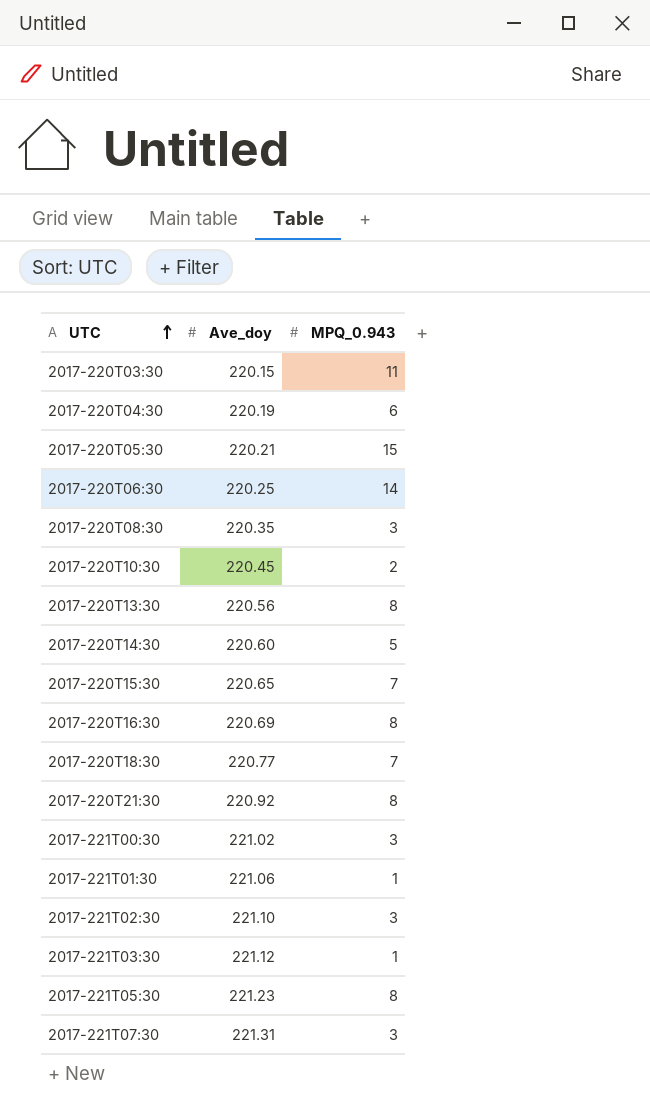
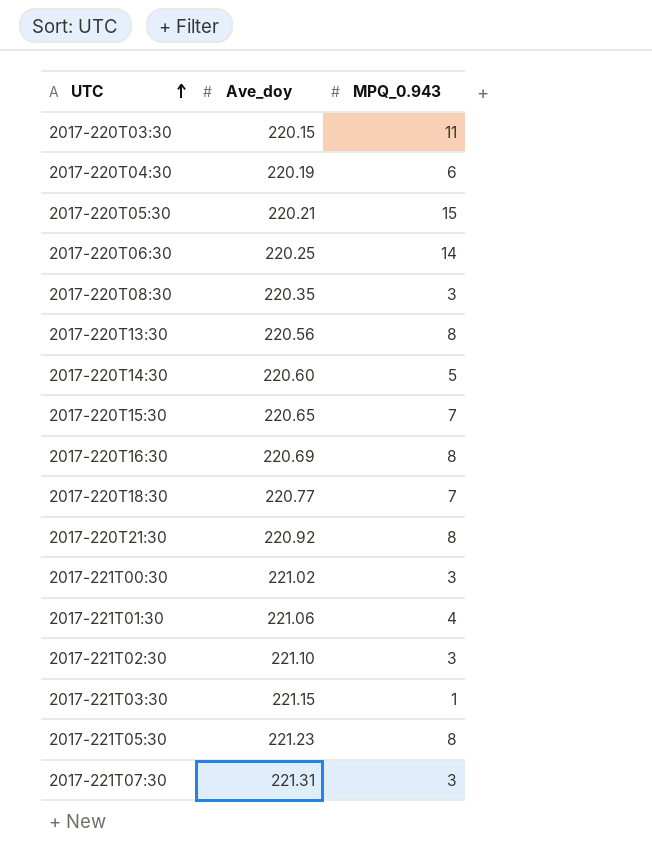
row 2017-220T10:30: 220.45 | 2 -> none
2017-221T01:30 | MPQ_0.943: 1 -> 4
2017-221T03:30 | Ave_doy: 221.12 -> 221.15

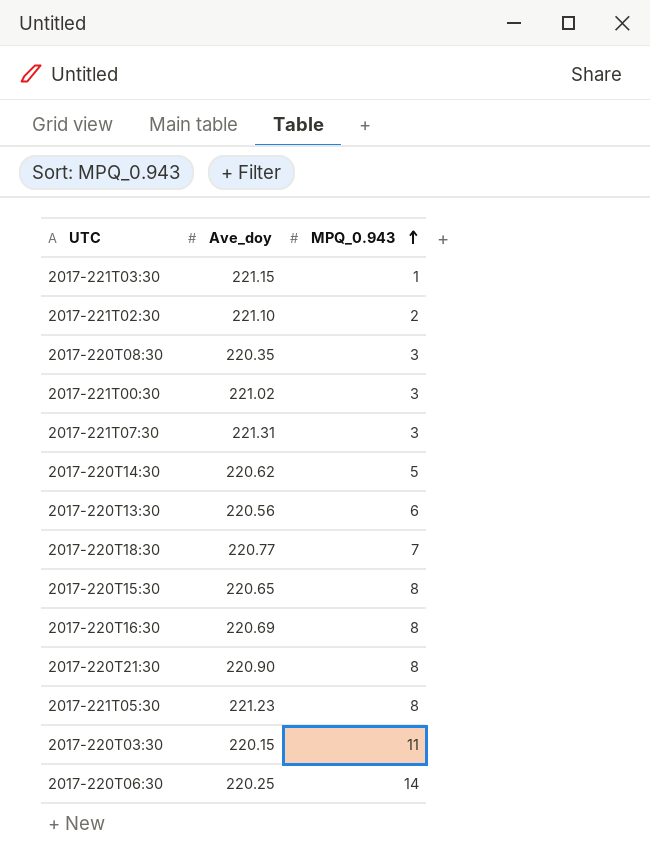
row order: UTC ascending -> MPQ_0.943 ascending
row 2017-220T04:30: 220.19 | 6 -> none
row 2017-220T05:30: 220.21 | 15 -> none
row 2017-221T01:30: 221.06 | 4 -> none
2017-221T02:30 | MPQ_0.943: 3 -> 2
2017-220T14:30 | Ave_doy: 220.60 -> 220.62
2017-220T13:30 | MPQ_0.943: 8 -> 6
2017-220T15:30 | MPQ_0.943: 7 -> 8
2017-220T21:30 | Ave_doy: 220.92 -> 220.90

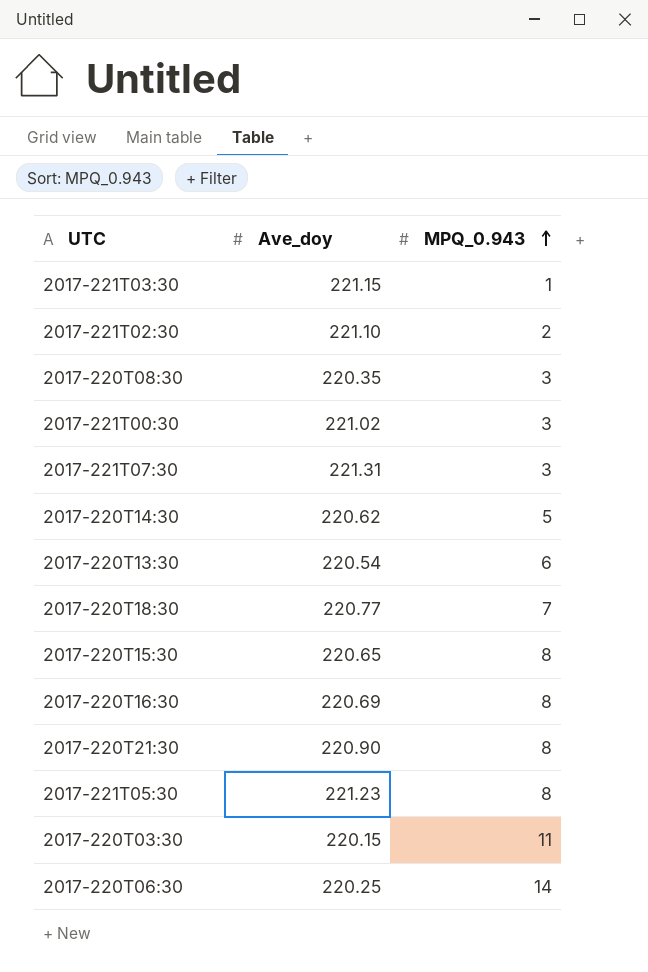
2017-220T13:30 | Ave_doy: 220.56 -> 220.54

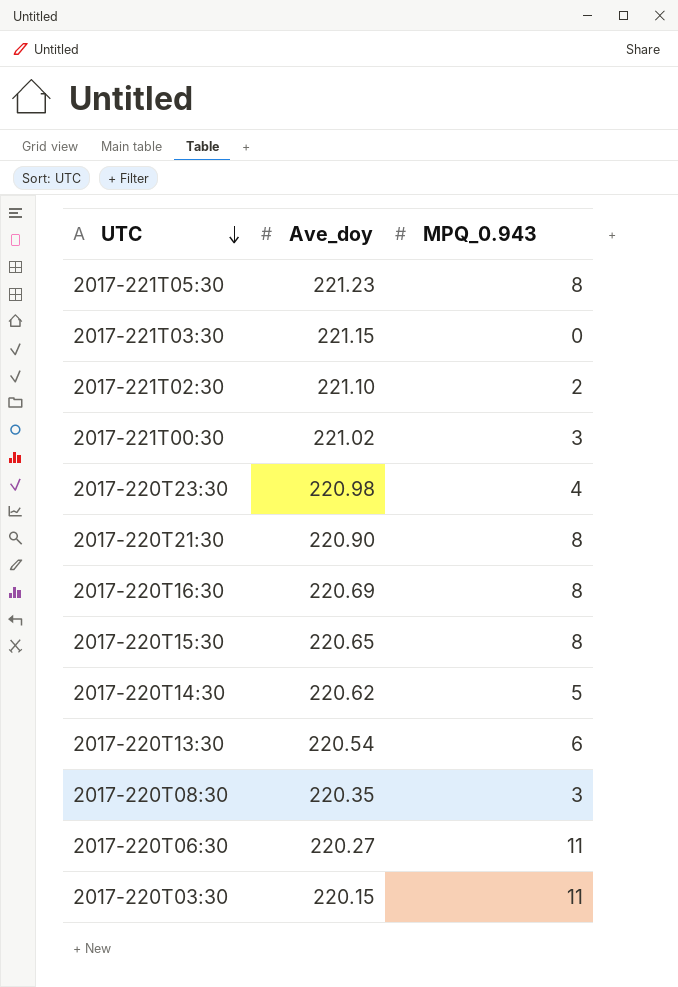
row order: MPQ_0.943 ascending -> UTC descending
row 2017-221T07:30: 221.31 | 3 -> none
row 2017-220T18:30: 220.77 | 7 -> none
2017-221T03:30 | MPQ_0.943: 1 -> 0
row 2017-220T23:30: none -> 220.98 | 4
2017-220T06:30 | Ave_doy: 220.25 -> 220.27
2017-220T06:30 | MPQ_0.943: 14 -> 11

